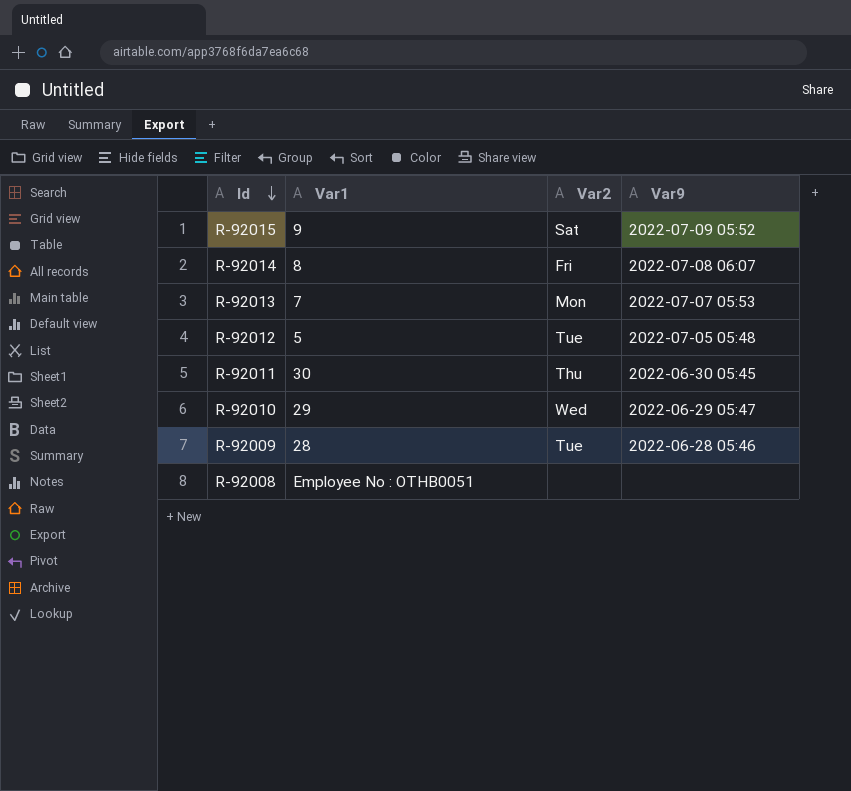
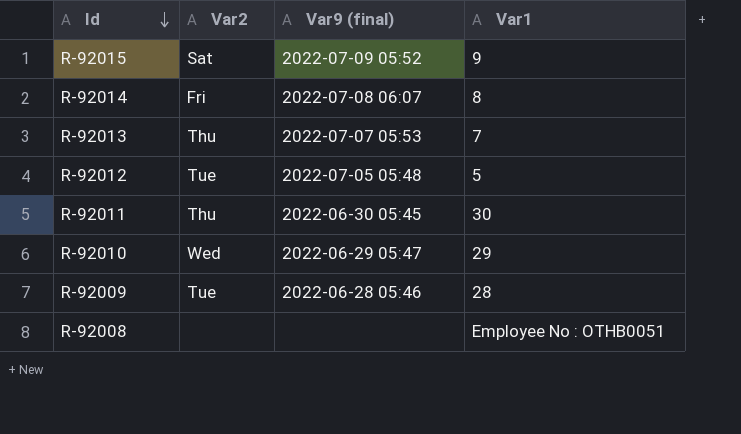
column name: Var9 -> Var9 (final)
column Var1 | position: 2 -> 4
R-92013 | Var2: Mon -> Thu

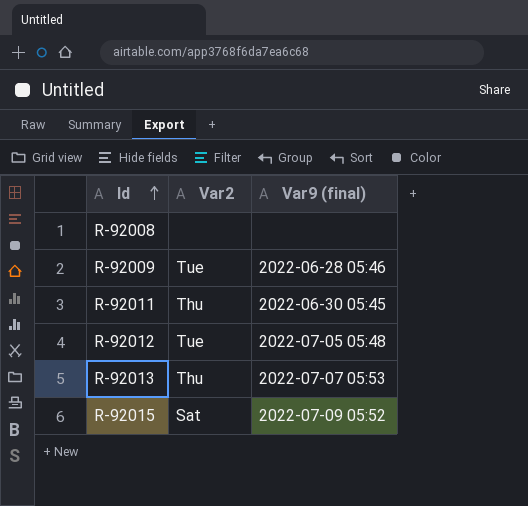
row order: Id descending -> Id ascending
column Var1 | position: 4 -> none
row R-92014: Fri | 2022-07-08 06:07 | 8 -> none
row R-92010: Wed | 2022-06-29 05:47 | 29 -> none

